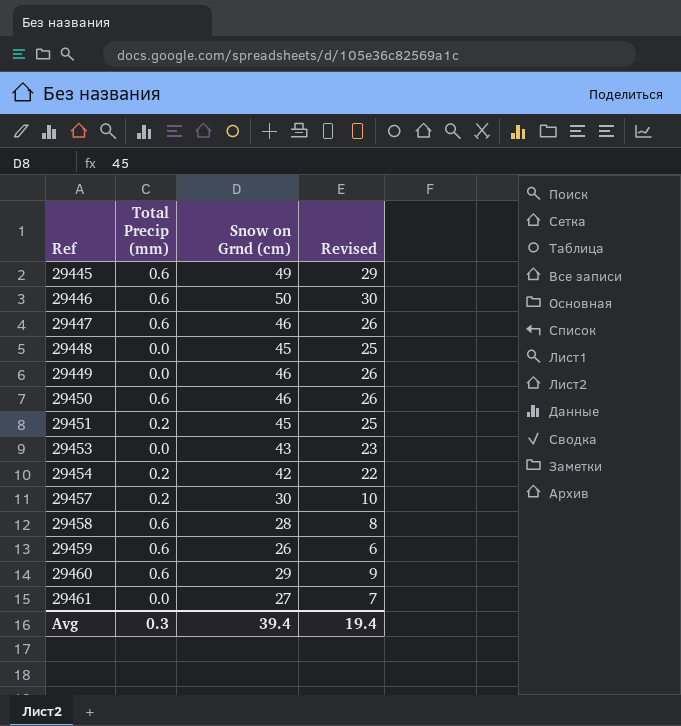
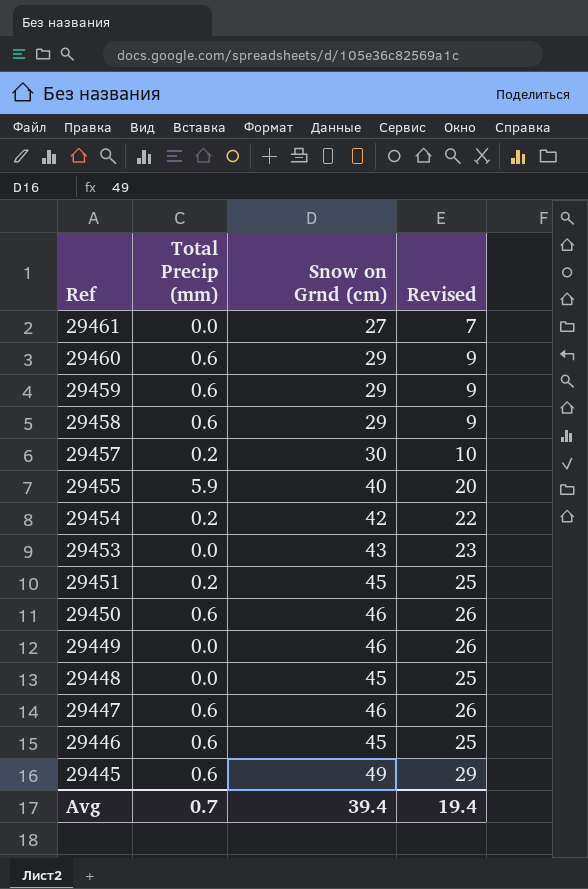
row order: Ref ascending -> Ref descending
29459 | Snow on Grnd (cm): 26 -> 29
29459 | Revised: 6 -> 9
29458 | Snow on Grnd (cm): 28 -> 29
29458 | Revised: 8 -> 9
row 29455: none -> 5.9 | 40 | 20
29446 | Snow on Grnd (cm): 50 -> 45
29446 | Revised: 30 -> 25
Avg | Total Precip (mm): 0.3 -> 0.7

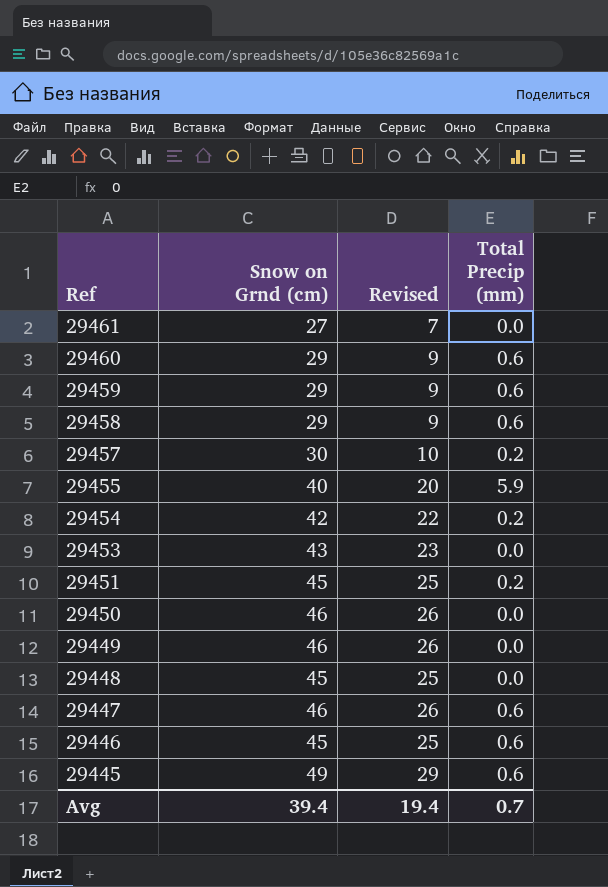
column Total Precip (mm) | position: 2 -> 4
29450 | Total Precip (mm): 0.6 -> 0.0

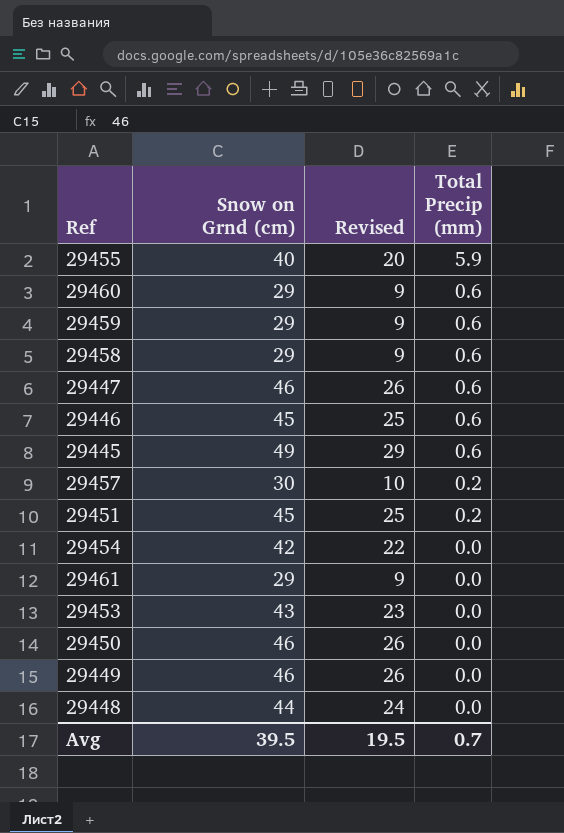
row order: Ref descending -> Total Precip (mm) descending
29454 | Total Precip (mm): 0.2 -> 0.0
29461 | Snow on Grnd (cm): 27 -> 29
29461 | Revised: 7 -> 9
29448 | Snow on Grnd (cm): 45 -> 44
29448 | Revised: 25 -> 24
Avg | Snow on Grnd (cm): 39.4 -> 39.5
Avg | Revised: 19.4 -> 19.5

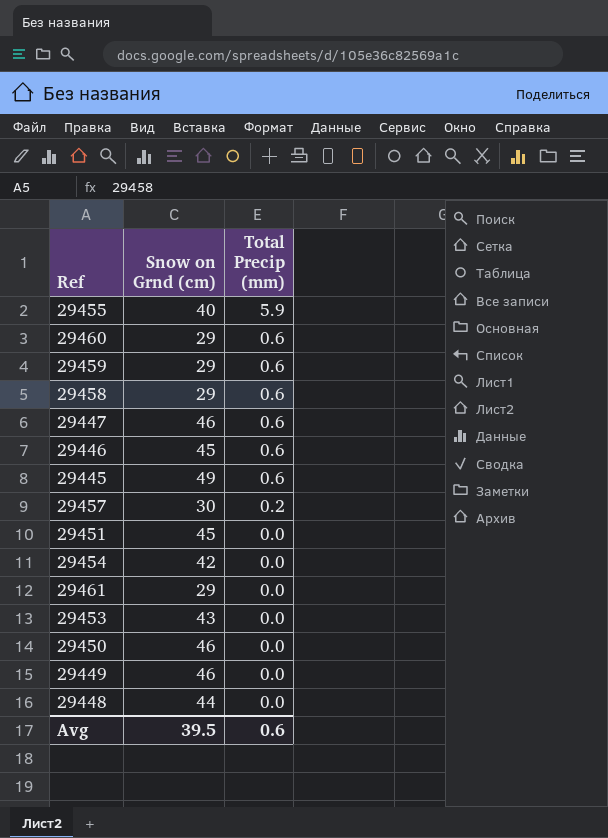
column Revised | formula: [Snow on Grnd (cm)] - 20 -> none
29451 | Total Precip (mm): 0.2 -> 0.0
Avg | Total Precip (mm): 0.7 -> 0.6

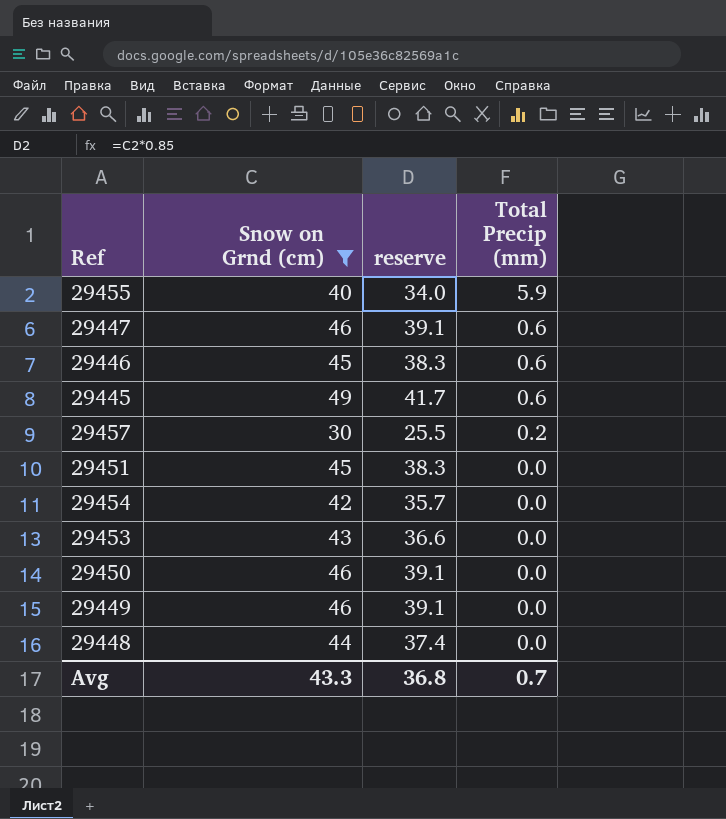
filter: none -> Snow on Grnd (cm) != 29
column reserve | formula: none -> [Snow on Grnd (cm)] * 0.85
Avg | Snow on Grnd (cm): 39.5 -> 43.3
Avg | Total Precip (mm): 0.6 -> 0.7

